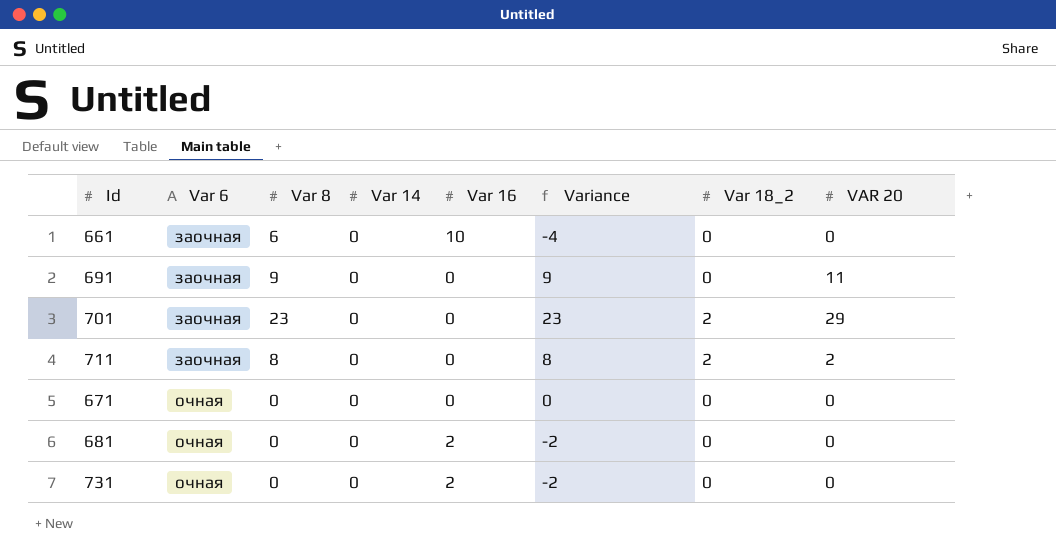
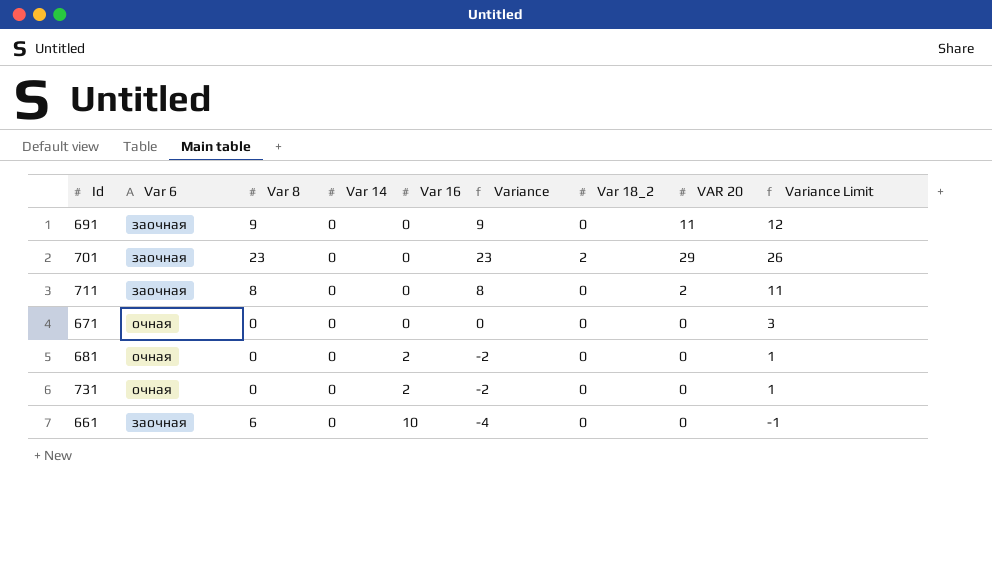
row order: Var 6 ascending -> Var 16 ascending
column Variance Limit | formula: none -> [Variance] + 3
711 | Var 18_2: 2 -> 0

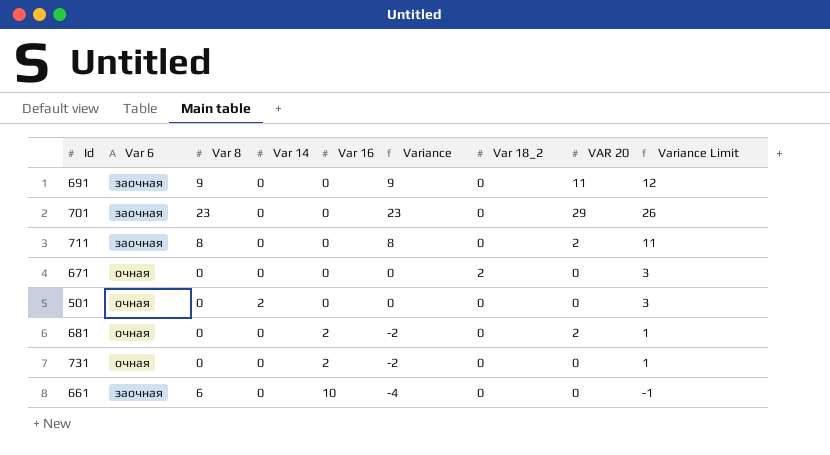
701 | Var 18_2: 2 -> 0
671 | Var 18_2: 0 -> 2
row 501: none -> очная | 0 | 2 | 0 | 0 | 0 | 0 | 3
681 | VAR 20: 0 -> 2

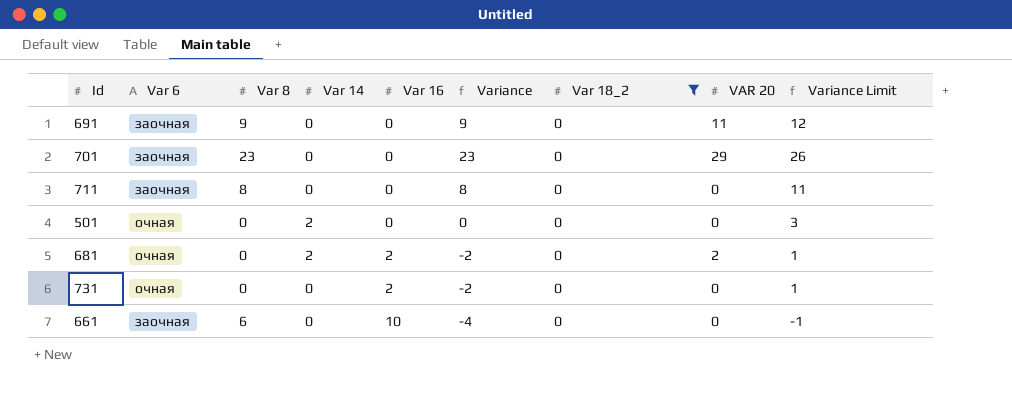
filter: none -> Var 18_2 = 0
711 | VAR 20: 2 -> 0
681 | Var 14: 0 -> 2

